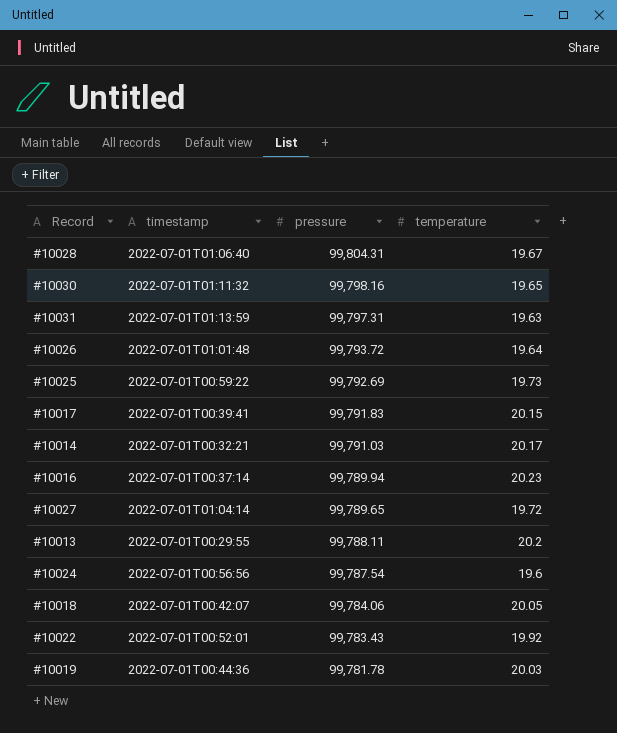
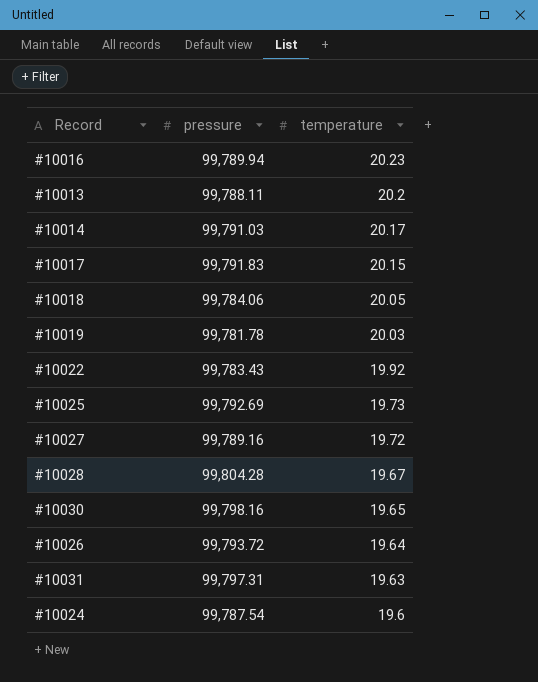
row order: pressure descending -> temperature descending
column timestamp | position: 2 -> none
#10027 | pressure: 99,789.65 -> 99,789.16
#10028 | pressure: 99,804.31 -> 99,804.28

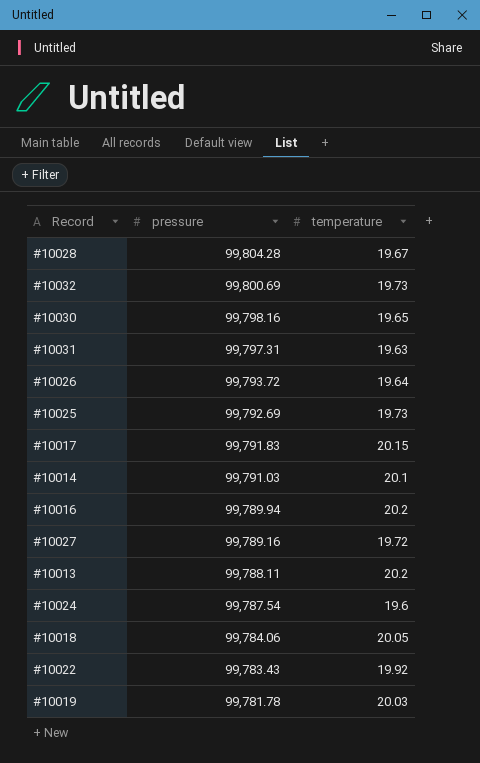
row order: temperature descending -> pressure descending
row #10032: none -> 99,800.69 | 19.73
#10014 | temperature: 20.17 -> 20.1
#10016 | temperature: 20.23 -> 20.2

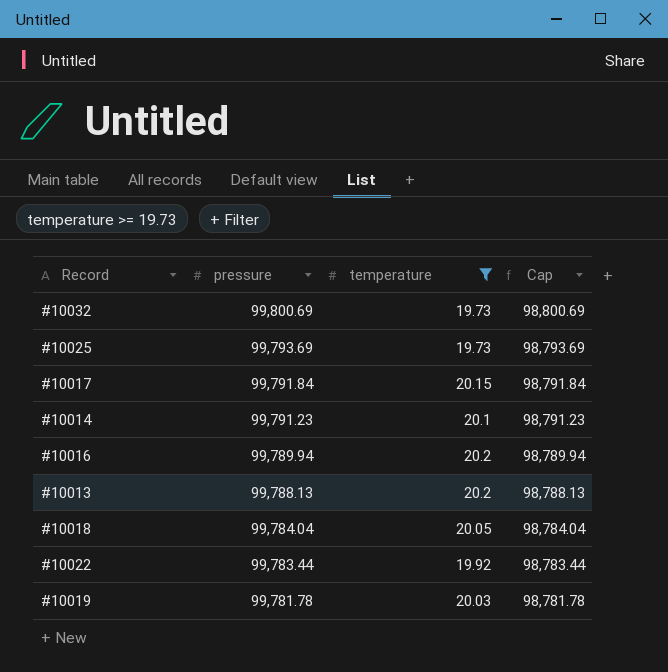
filter: none -> temperature >= 19.73
column Cap | formula: none -> [pressure] - 1000
#10025 | pressure: 99,792.69 -> 99,793.69
#10017 | pressure: 99,791.83 -> 99,791.84
#10014 | pressure: 99,791.03 -> 99,791.23
#10013 | pressure: 99,788.11 -> 99,788.13
#10018 | pressure: 99,784.06 -> 99,784.04
#10022 | pressure: 99,783.43 -> 99,783.44

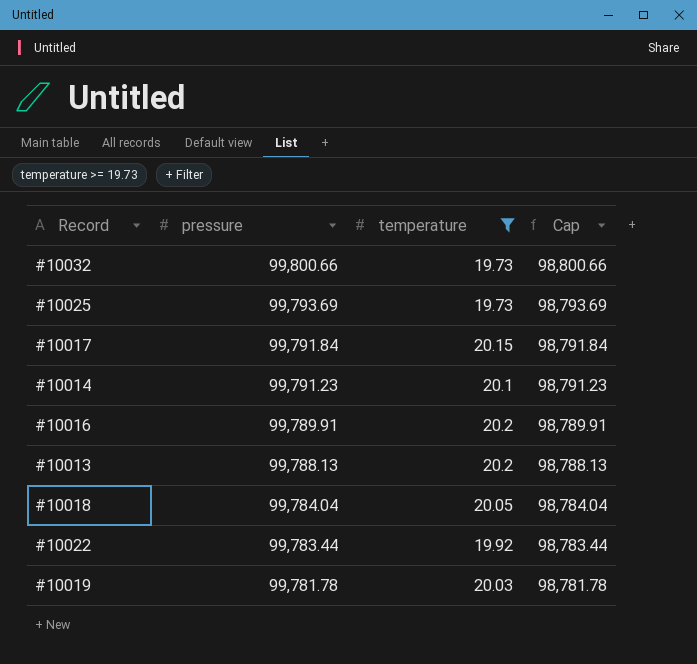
#10032 | pressure: 99,800.69 -> 99,800.66
#10032 | Cap: 98,800.69 -> 98,800.66
#10016 | pressure: 99,789.94 -> 99,789.91
#10016 | Cap: 98,789.94 -> 98,789.91

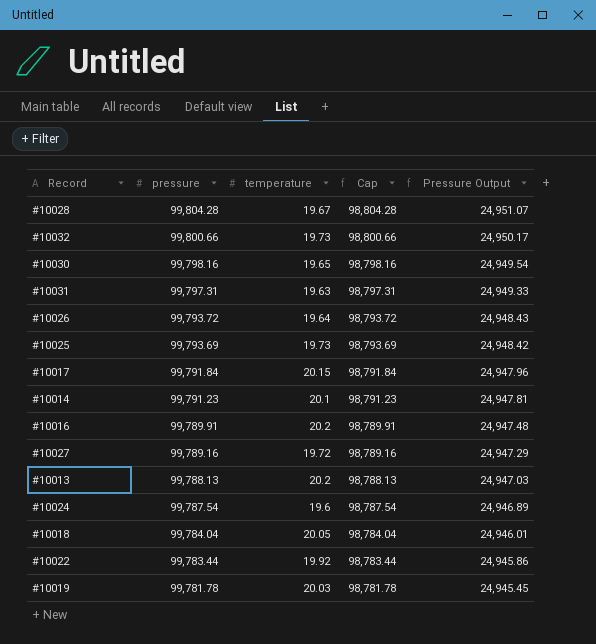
filter: temperature >= 19.73 -> none
column Pressure Output | formula: none -> [pressure] * 0.25

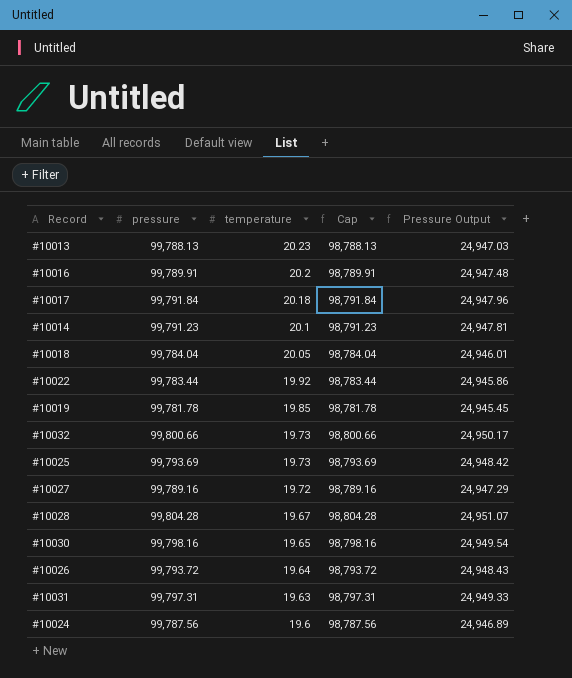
row order: pressure descending -> temperature descending
#10013 | temperature: 20.2 -> 20.23
#10017 | temperature: 20.15 -> 20.18
#10019 | temperature: 20.03 -> 19.85
#10024 | pressure: 99,787.54 -> 99,787.56
#10024 | Cap: 98,787.54 -> 98,787.56

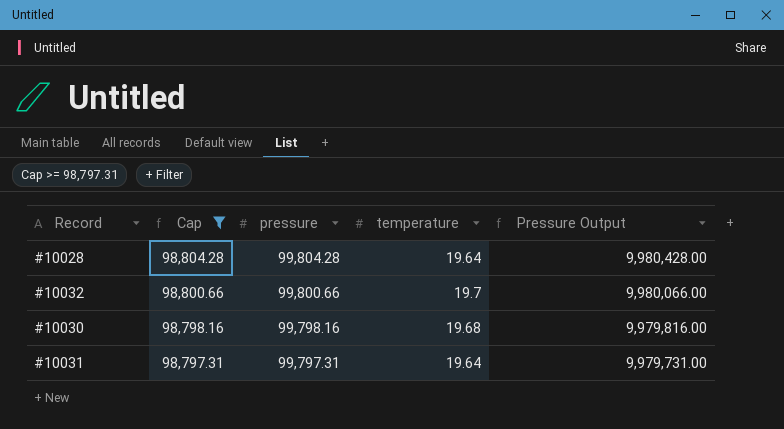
filter: none -> Cap >= 98,797.31
row order: temperature descending -> Cap descending
column Cap | position: 4 -> 2
column Pressure Output | formula: [pressure] * 0.25 -> [pressure] * 100
#10028 | temperature: 19.67 -> 19.64
#10032 | temperature: 19.73 -> 19.7
#10030 | temperature: 19.65 -> 19.68
#10031 | temperature: 19.63 -> 19.64

